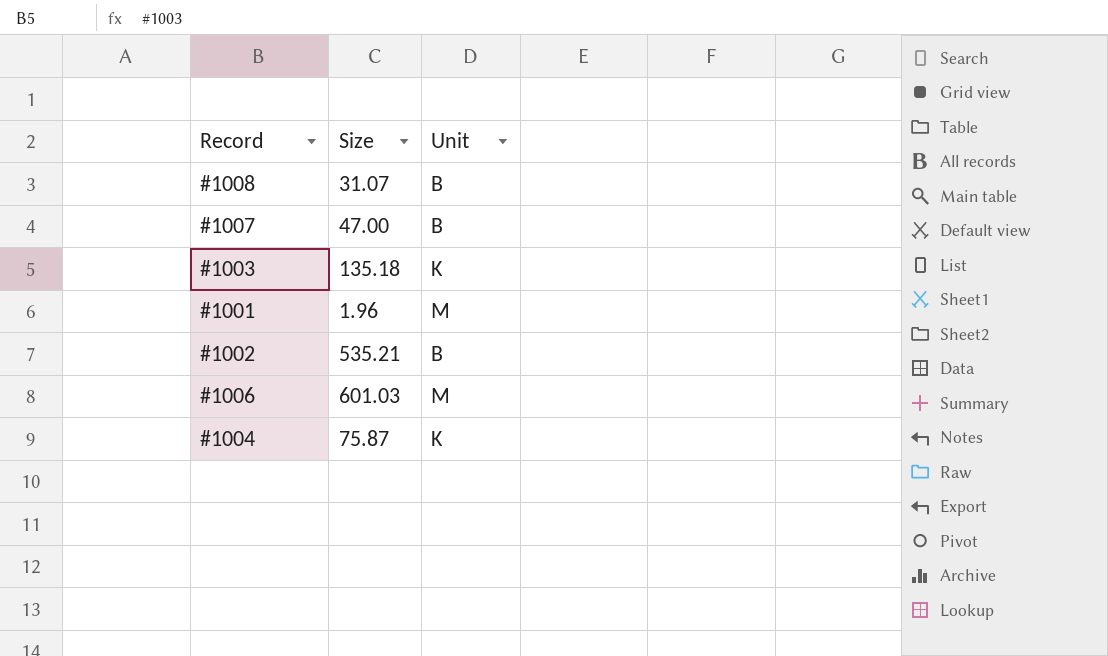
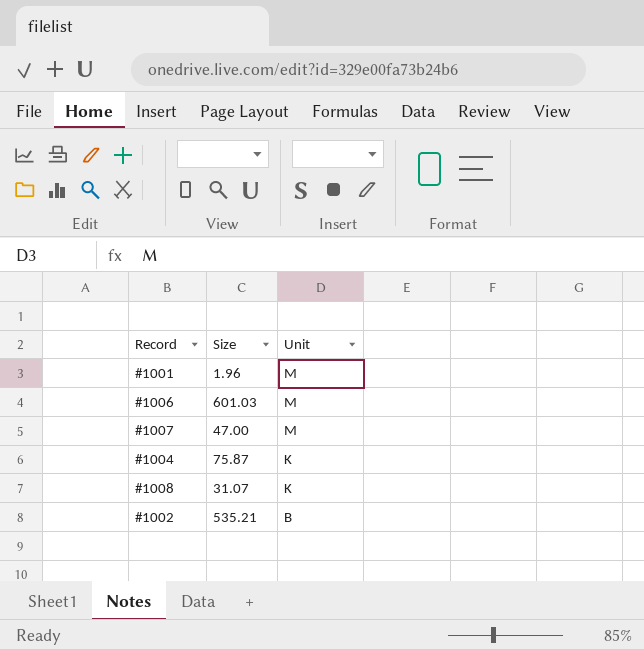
row order: none -> Unit descending
row #1003: 135.18 | K -> none
#1007 | Unit: B -> M
#1008 | Unit: B -> K

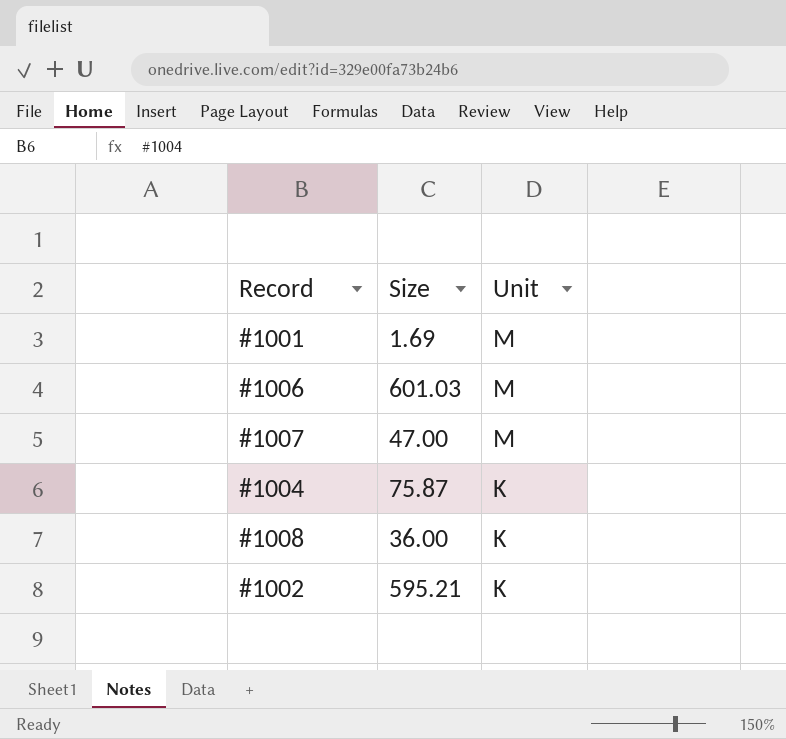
#1001 | Size: 1.96 -> 1.69
#1008 | Size: 31.07 -> 36.00
#1002 | Size: 535.21 -> 595.21
#1002 | Unit: B -> K

